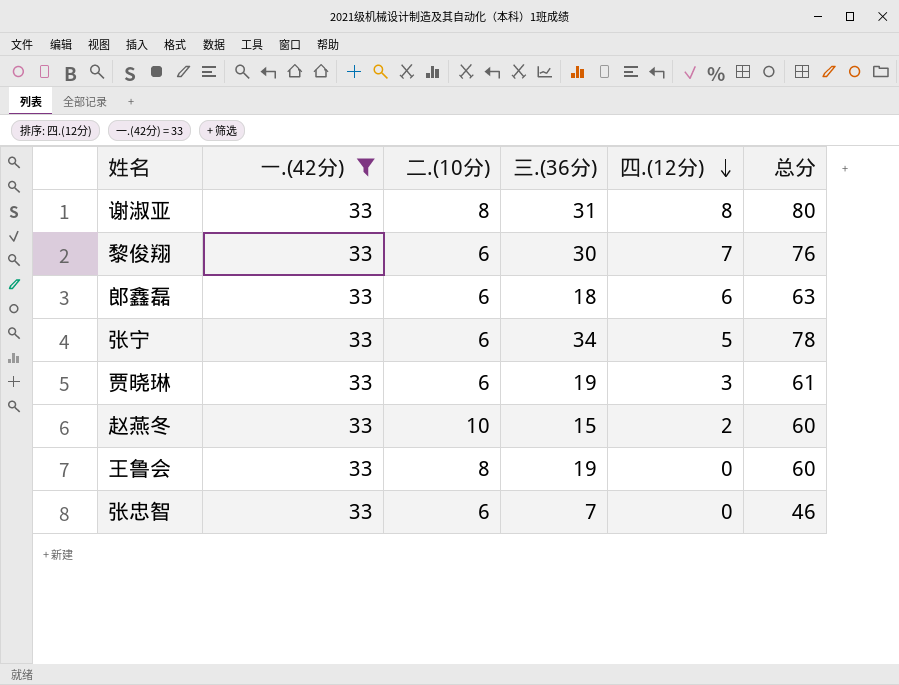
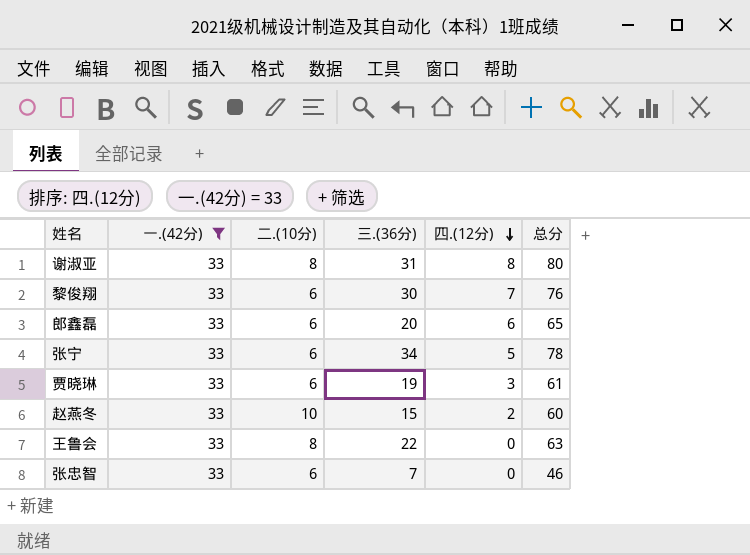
郎鑫磊 | 三.(36分): 18 -> 20
郎鑫磊 | 总分: 63 -> 65
王鲁会 | 三.(36分): 19 -> 22
王鲁会 | 总分: 60 -> 63

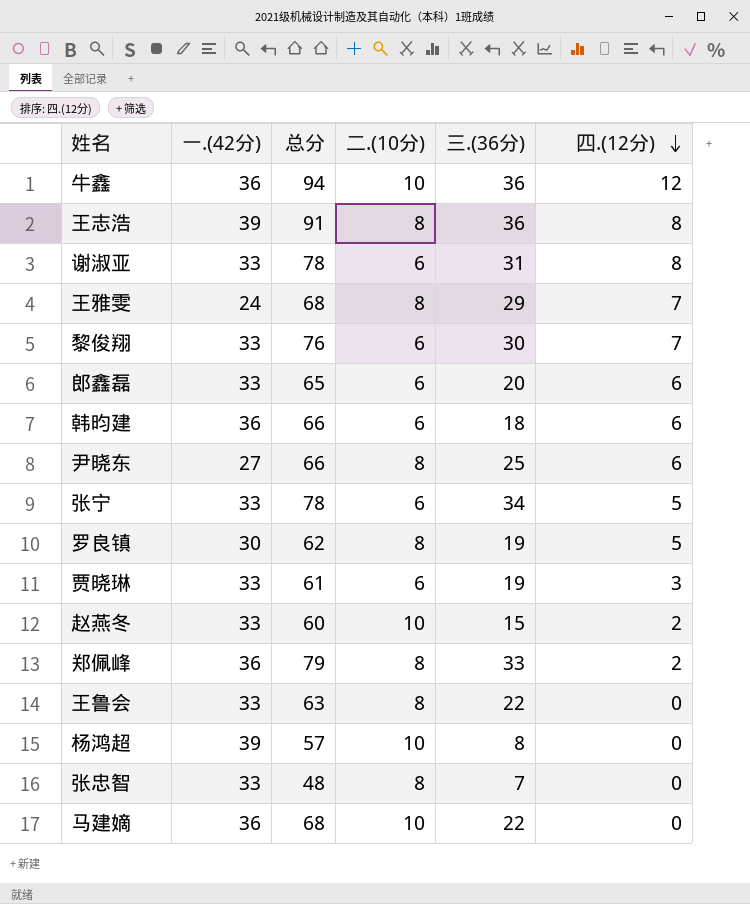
filter: 一.(42分) = 33 -> none
column 总分 | position: 6 -> 3
谢淑亚 | 总分: 80 -> 78
谢淑亚 | 二.(10分): 8 -> 6
张忠智 | 总分: 46 -> 48
张忠智 | 二.(10分): 6 -> 8

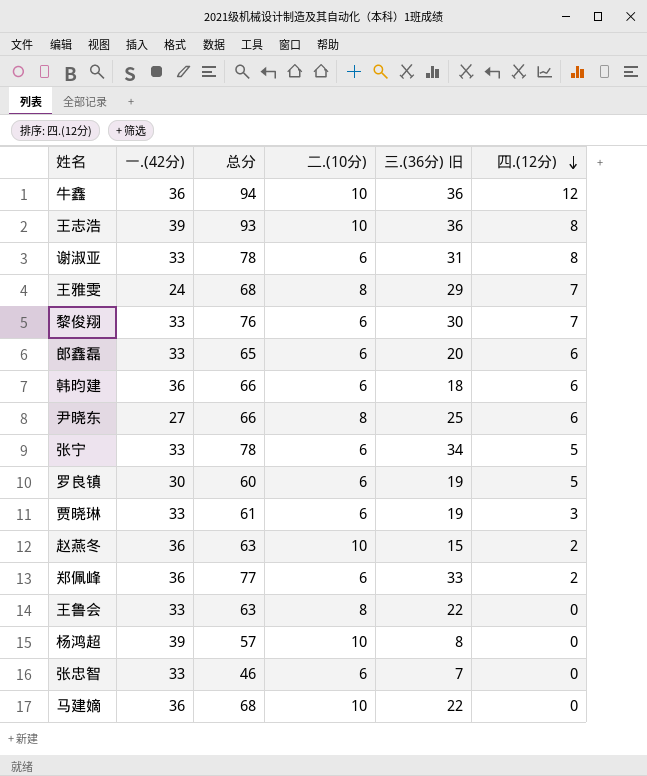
column name: 三.(36分) -> 三.(36分) 旧
王志浩 | 总分: 91 -> 93
王志浩 | 二.(10分): 8 -> 10
罗良镇 | 总分: 62 -> 60
罗良镇 | 二.(10分): 8 -> 6
赵燕冬 | 一.(42分): 33 -> 36
赵燕冬 | 总分: 60 -> 63
郑佩峰 | 总分: 79 -> 77
郑佩峰 | 二.(10分): 8 -> 6
张忠智 | 总分: 48 -> 46
张忠智 | 二.(10分): 8 -> 6

